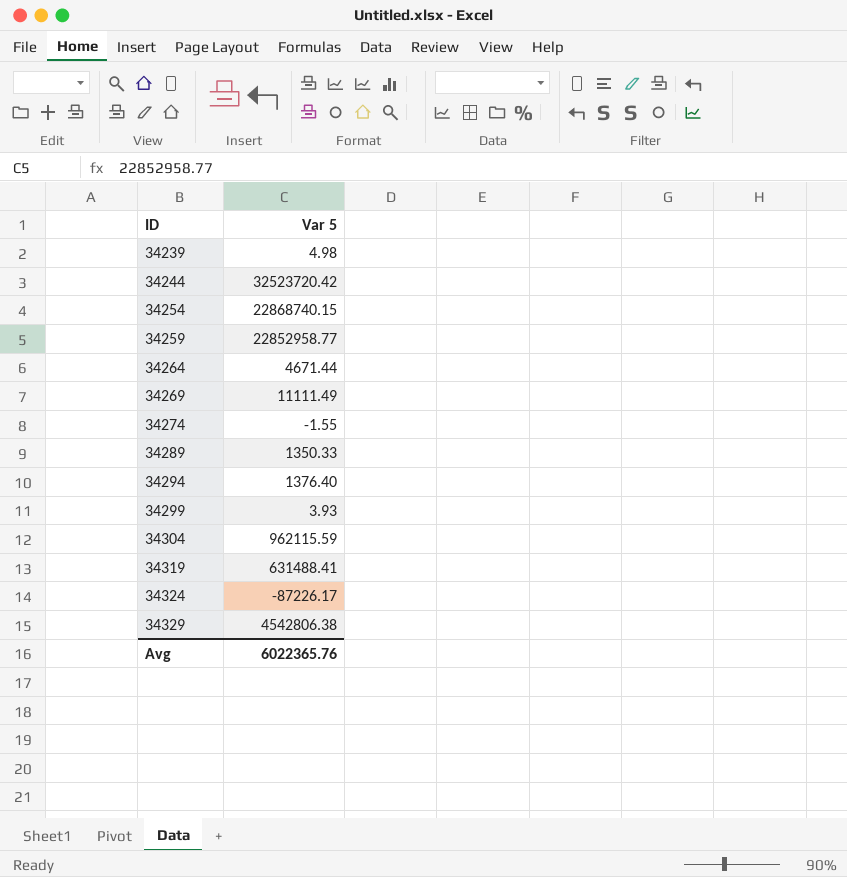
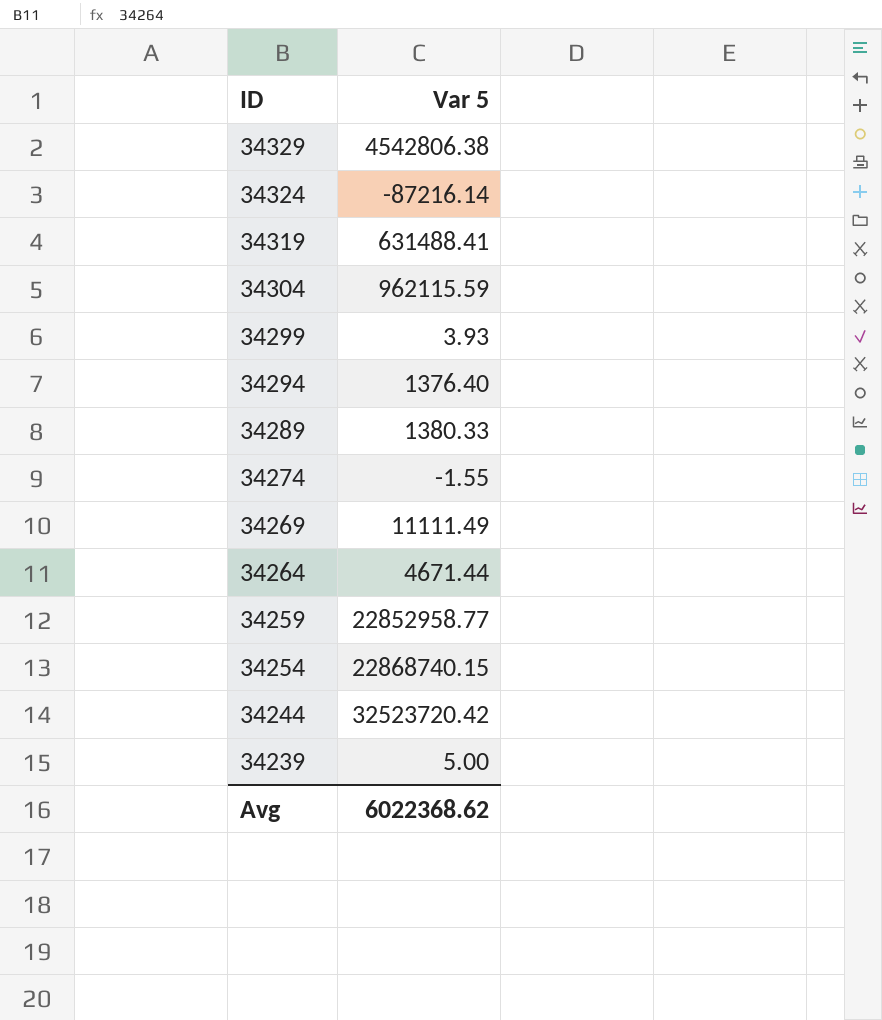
row order: ID ascending -> ID descending
34324 | Var 5: -87226.17 -> -87216.14
34289 | Var 5: 1350.33 -> 1380.33
34239 | Var 5: 4.98 -> 5.00
Avg | Var 5: 6022365.76 -> 6022368.62

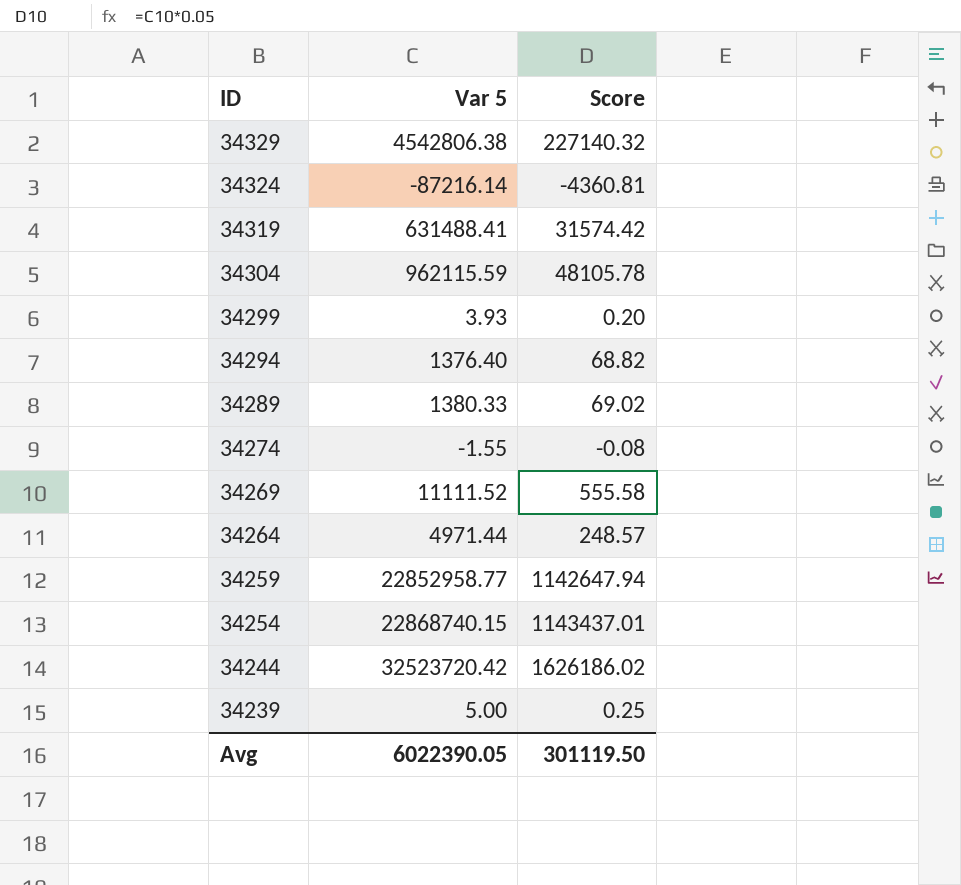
column Score | formula: none -> [Var 5] * 0.05
34269 | Var 5: 11111.49 -> 11111.52
34264 | Var 5: 4671.44 -> 4971.44
Avg | Var 5: 6022368.62 -> 6022390.05

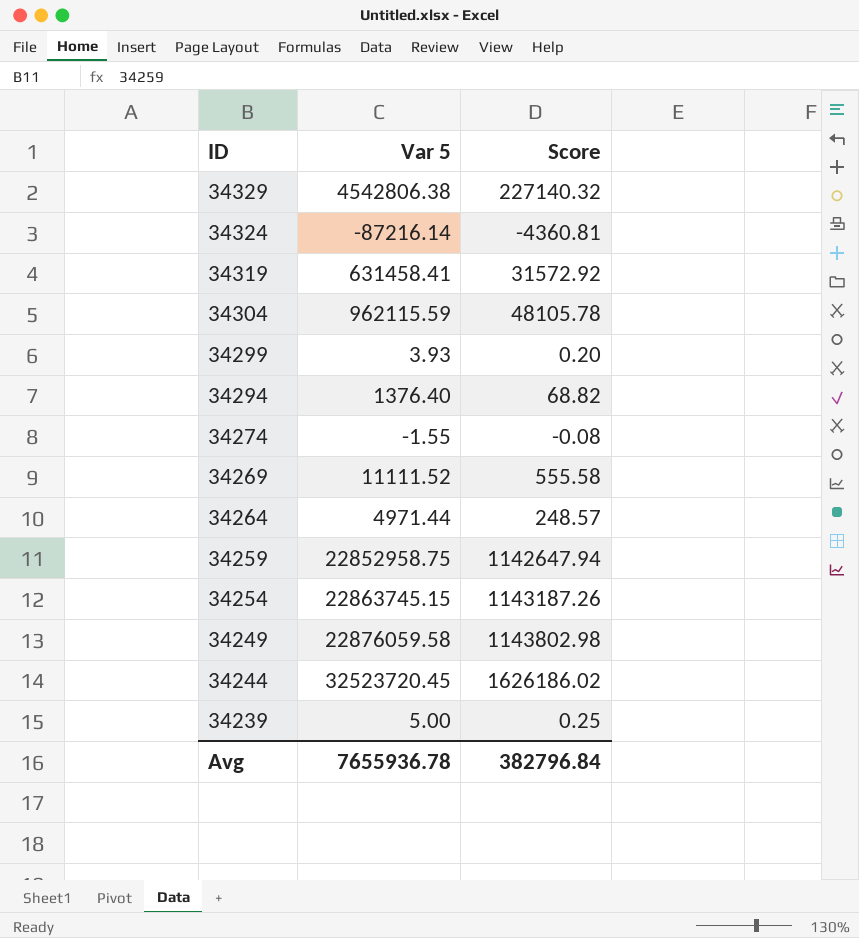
row 34289: 1380.33 | 69.02 -> none
34319 | Var 5: 631488.41 -> 631458.41
34319 | Score: 31574.42 -> 31572.92
34259 | Var 5: 22852958.77 -> 22852958.75
34254 | Var 5: 22868740.15 -> 22863745.15
34254 | Score: 1143437.01 -> 1143187.26
row 34249: none -> 22876059.58 | 1143802.98
34244 | Var 5: 32523720.42 -> 32523720.45
Avg | Var 5: 6022390.05 -> 7655936.78
Avg | Score: 301119.50 -> 382796.84

